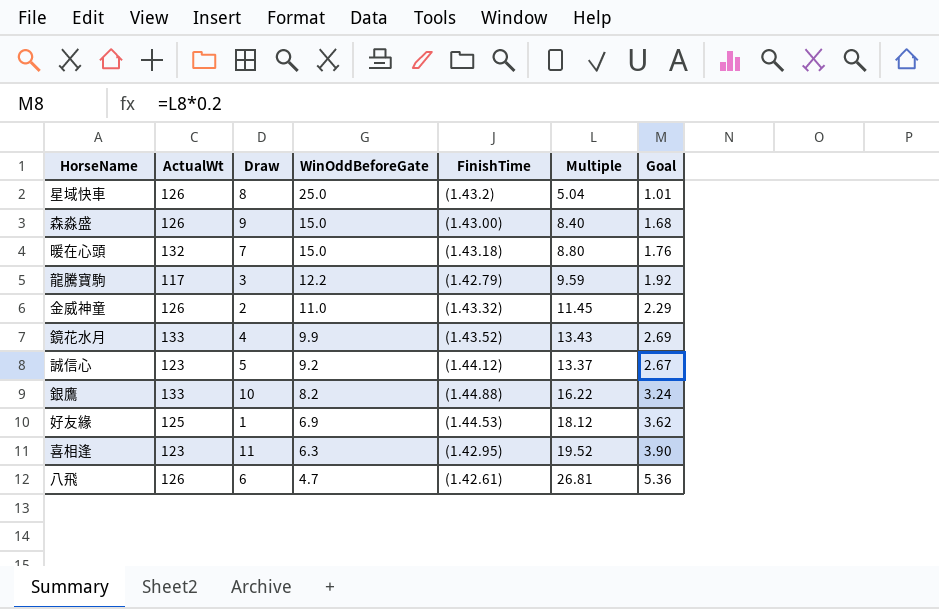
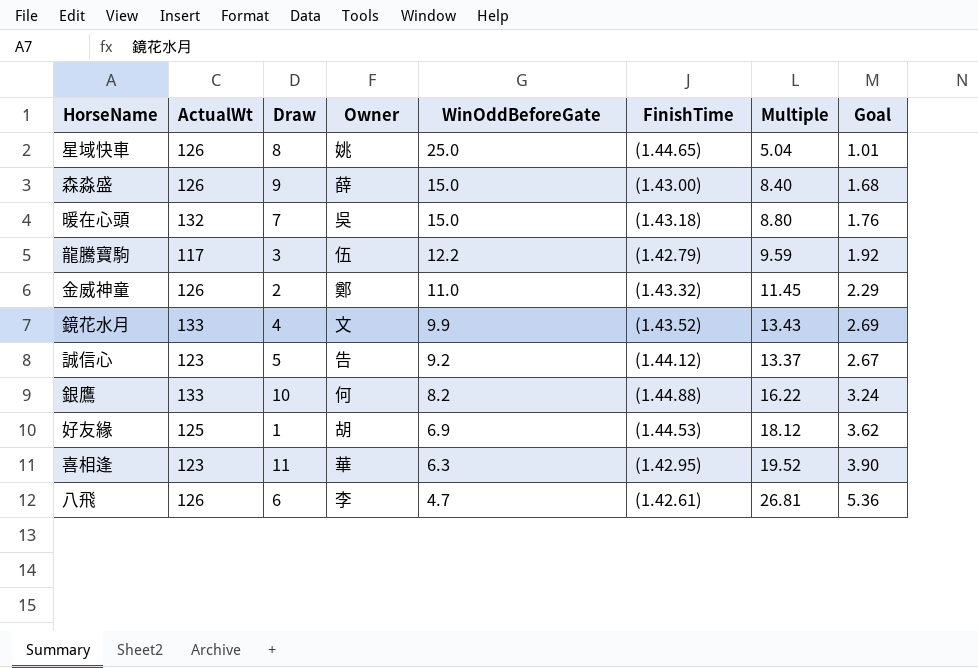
column Owner | position: none -> 4
星域快車 | FinishTime: (1.43.2) -> (1.44.65)

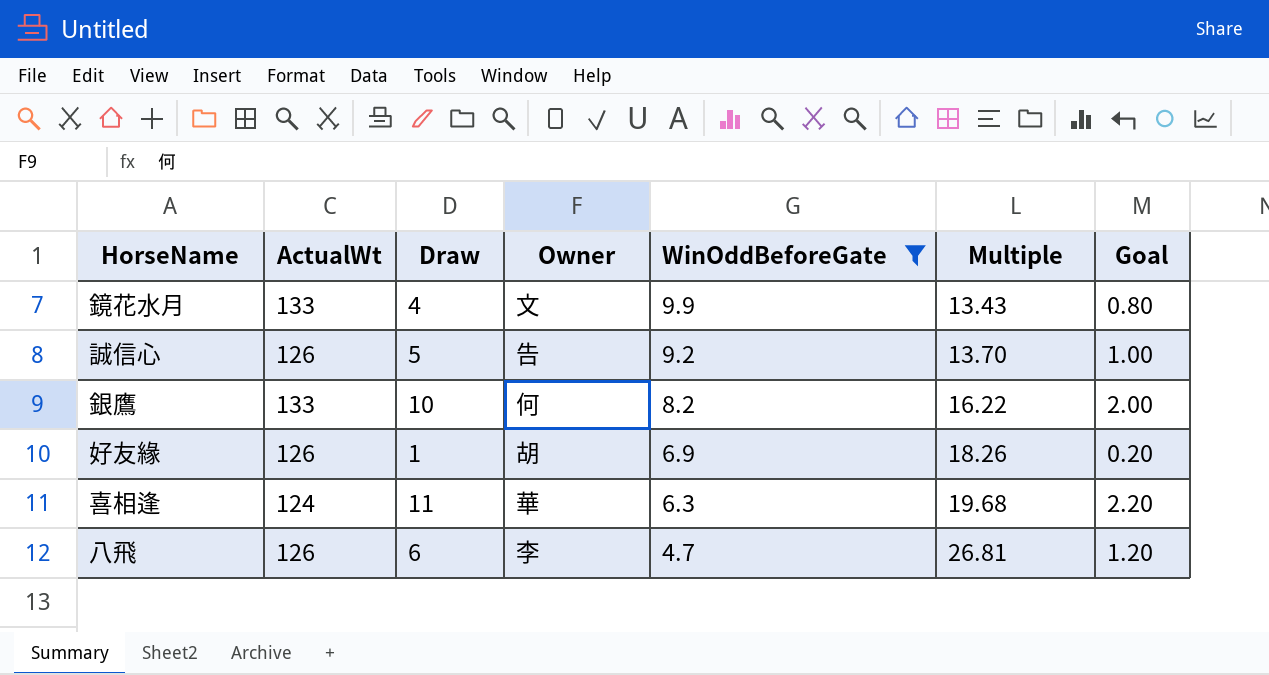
filter: none -> WinOddBeforeGate <= 9.9
column FinishTime | position: 6 -> none
column Goal | formula: [Multiple] * 0.2 -> [Draw] * 0.2
誠信心 | ActualWt: 123 -> 126
誠信心 | Multiple: 13.37 -> 13.70
好友緣 | ActualWt: 125 -> 126
好友緣 | Multiple: 18.12 -> 18.26
喜相逢 | ActualWt: 123 -> 124
喜相逢 | Multiple: 19.52 -> 19.68

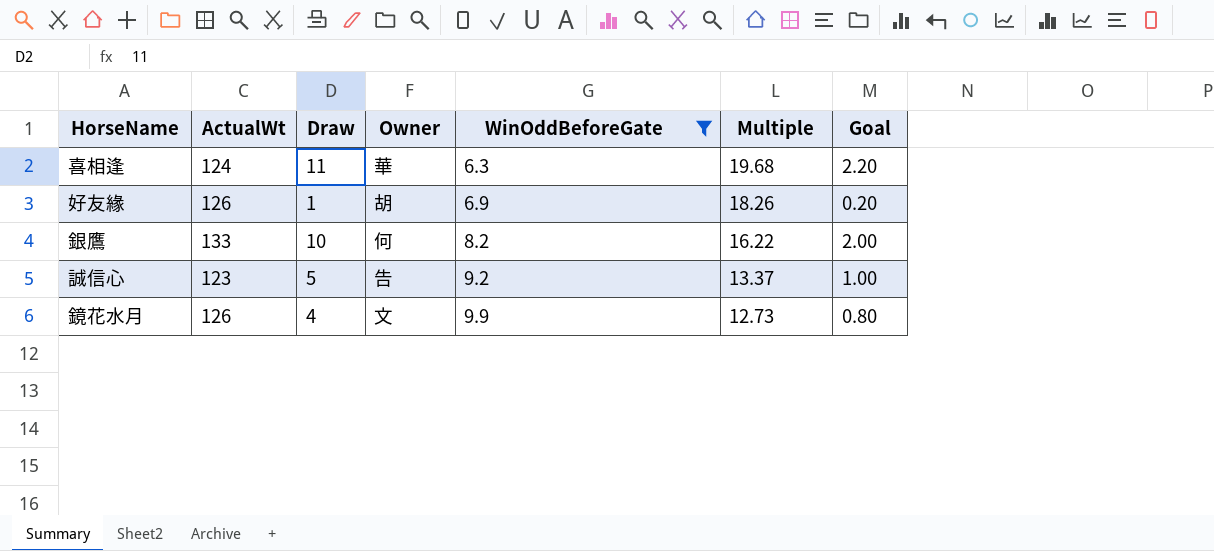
row order: WinOddBeforeGate descending -> WinOddBeforeGate ascending
row 八飛: 126 | 6 | 李 | 4.7 | 26.81 | 1.20 -> none
誠信心 | ActualWt: 126 -> 123
誠信心 | Multiple: 13.70 -> 13.37
鏡花水月 | ActualWt: 133 -> 126
鏡花水月 | Multiple: 13.43 -> 12.73

